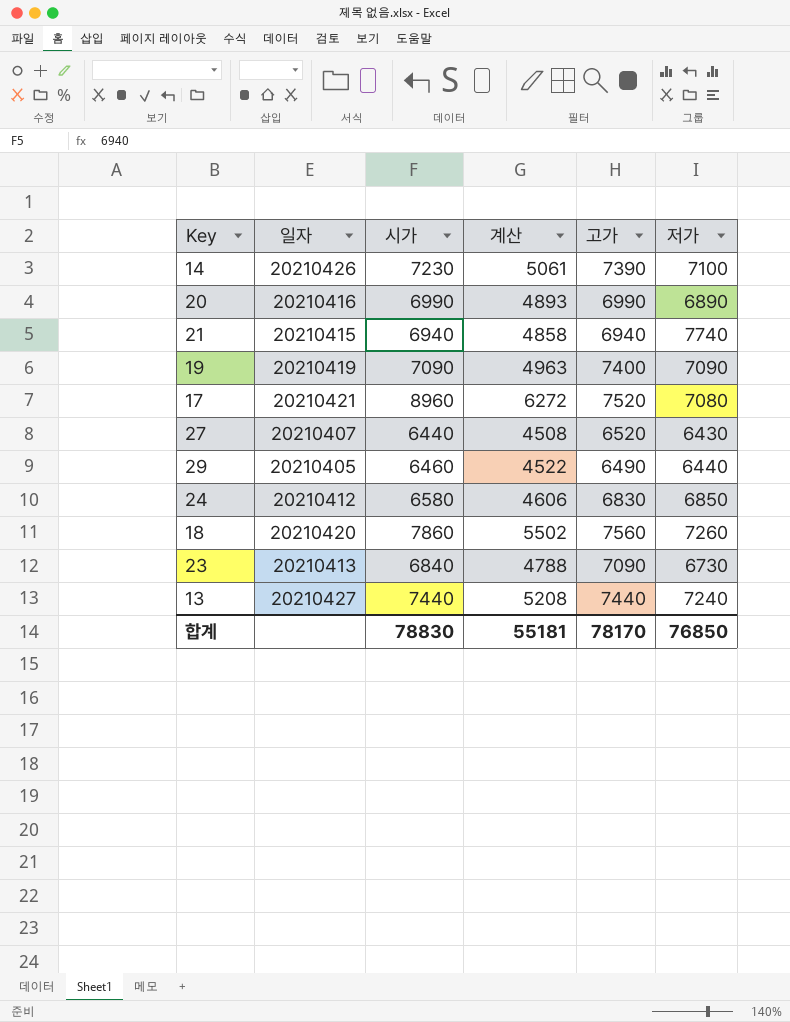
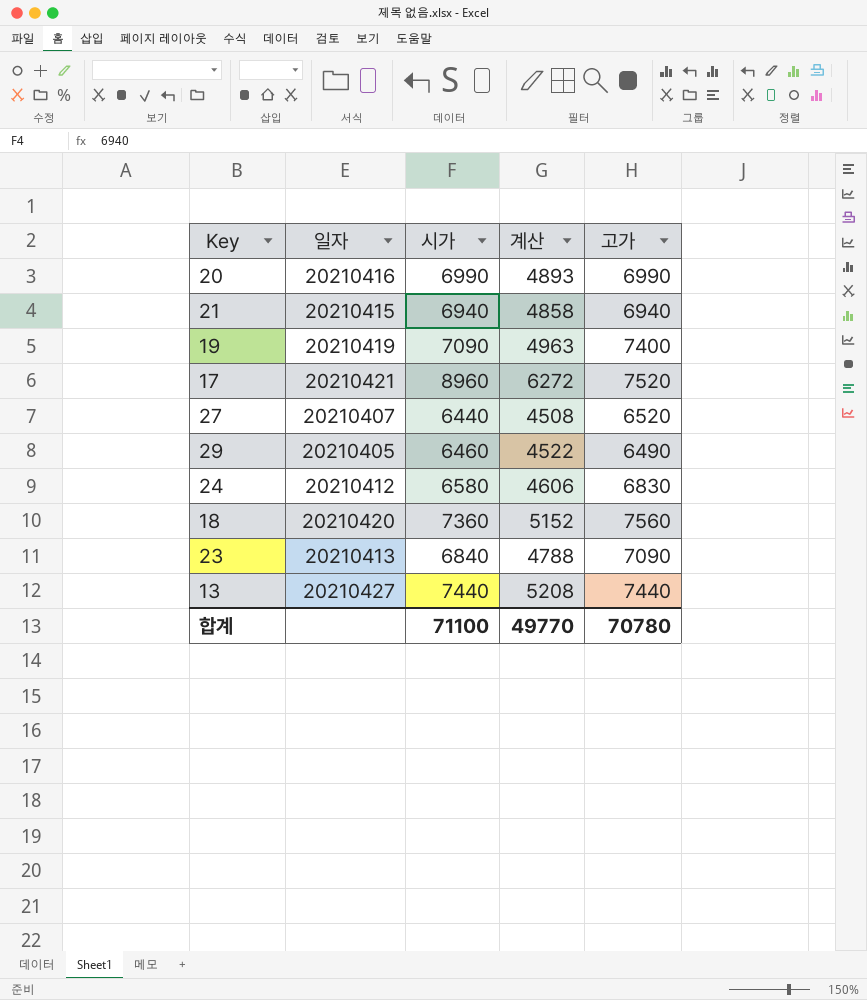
column 저가 | position: 6 -> none
row 14: 20210426 | 7230 | 5061 | 7390 | 7100 -> none
18 | 시가: 7860 -> 7360
18 | 계산: 5502 -> 5152
합계 | 시가: 78830 -> 71100
합계 | 계산: 55181 -> 49770
합계 | 고가: 78170 -> 70780

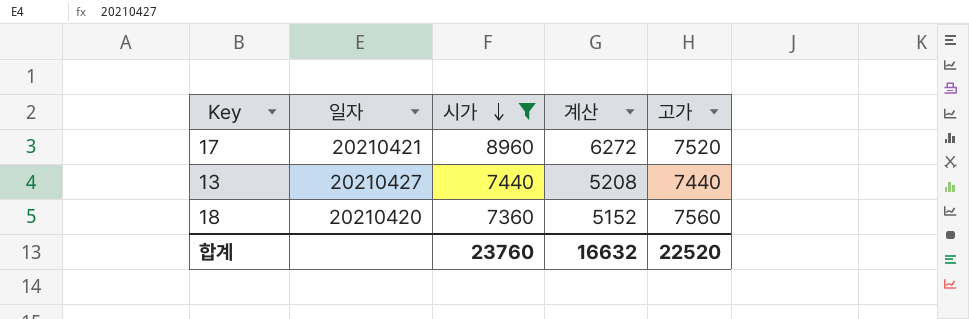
filter: none -> 시가 >= 7360
row order: none -> 시가 descending
합계 | 시가: 71100 -> 23760
합계 | 계산: 49770 -> 16632
합계 | 고가: 70780 -> 22520

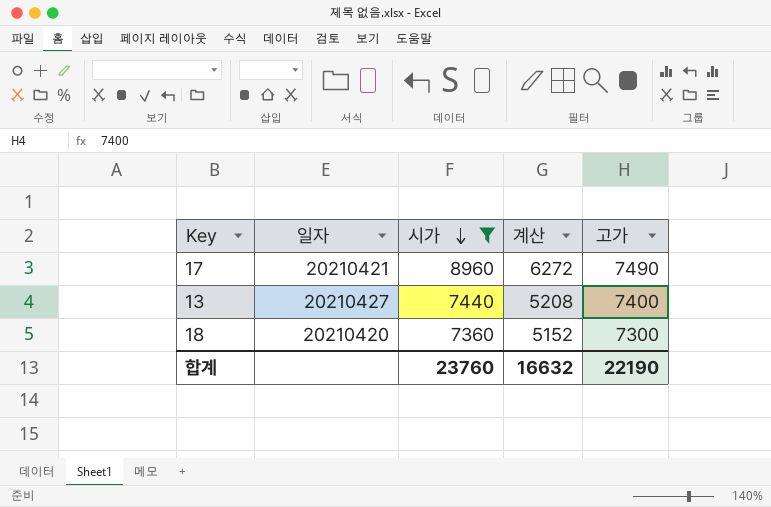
17 | 고가: 7520 -> 7490
13 | 고가: 7440 -> 7400
18 | 고가: 7560 -> 7300
합계 | 고가: 22520 -> 22190

